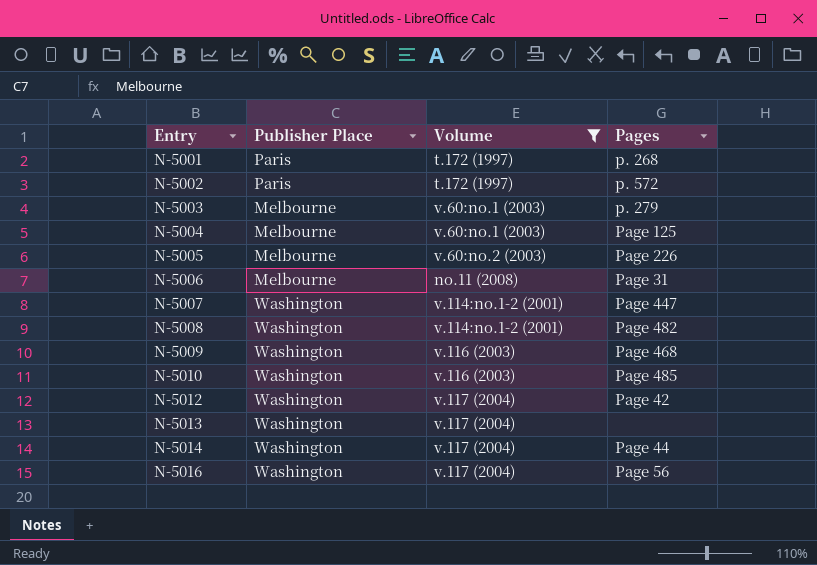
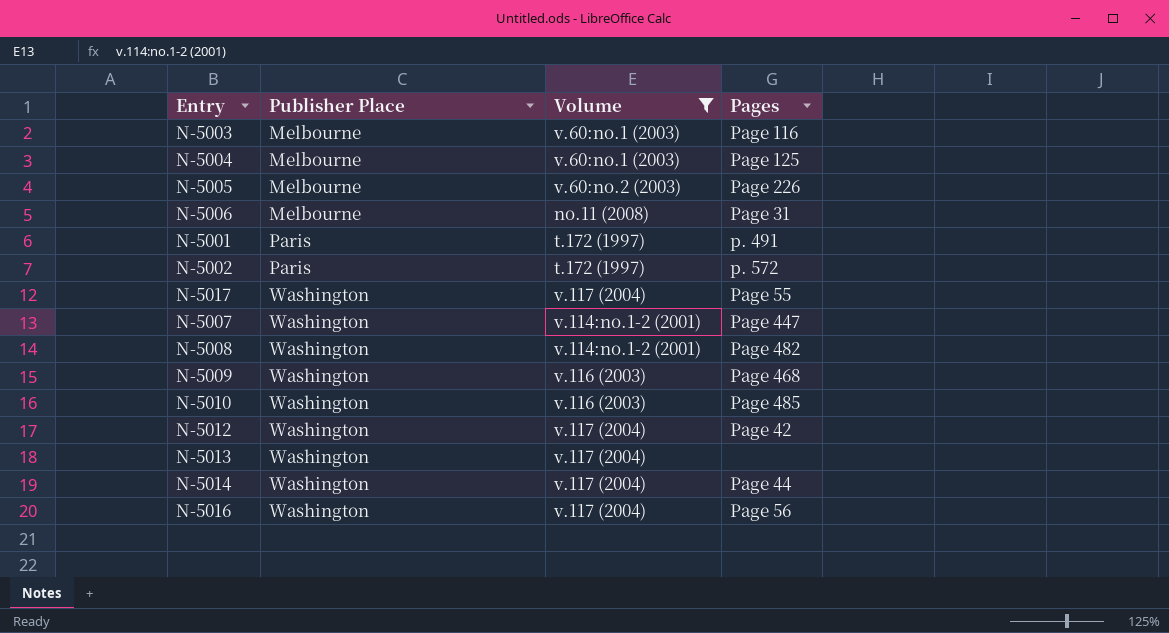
row order: Entry ascending -> Publisher Place ascending
N-5003 | Pages: p. 279 -> Page 116
N-5001 | Pages: p. 268 -> p. 491
row N-5017: none -> Washington | v.117 (2004) | Page 55

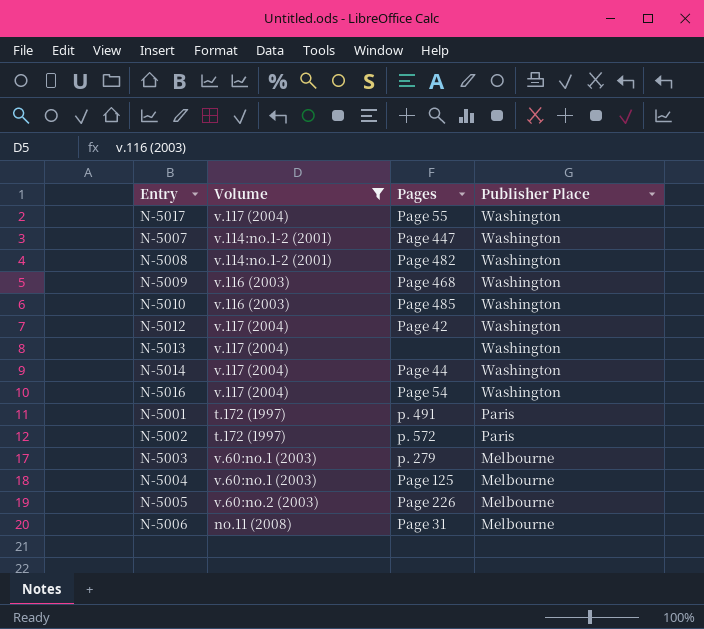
row order: Publisher Place ascending -> Publisher Place descending
column Publisher Place | position: 2 -> 4
N-5016 | Pages: Page 56 -> Page 54
N-5003 | Pages: Page 116 -> p. 279

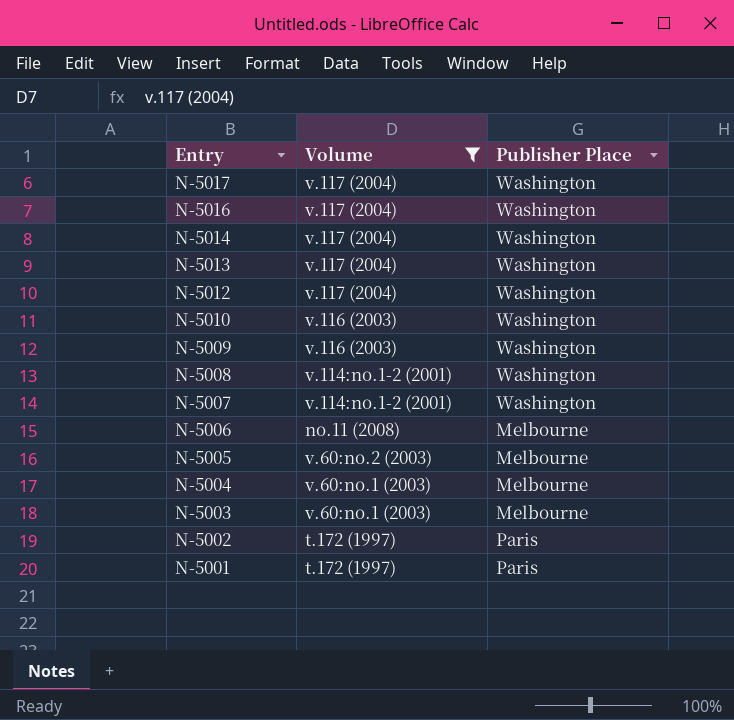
row order: Publisher Place descending -> Entry descending
column Pages | position: 3 -> none

